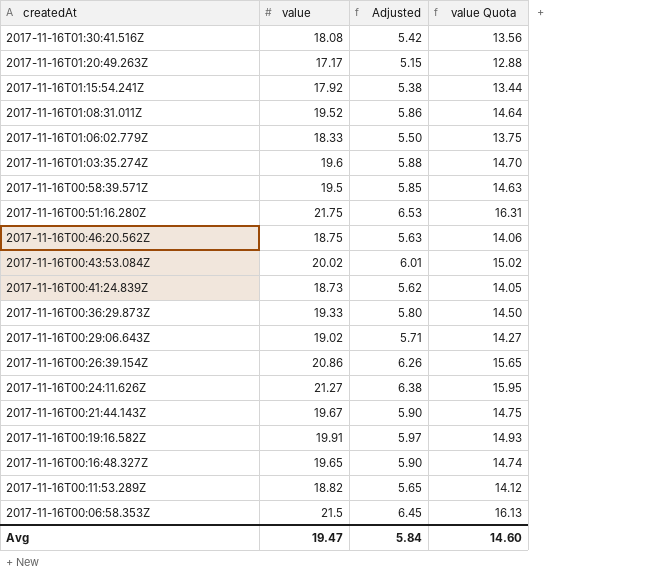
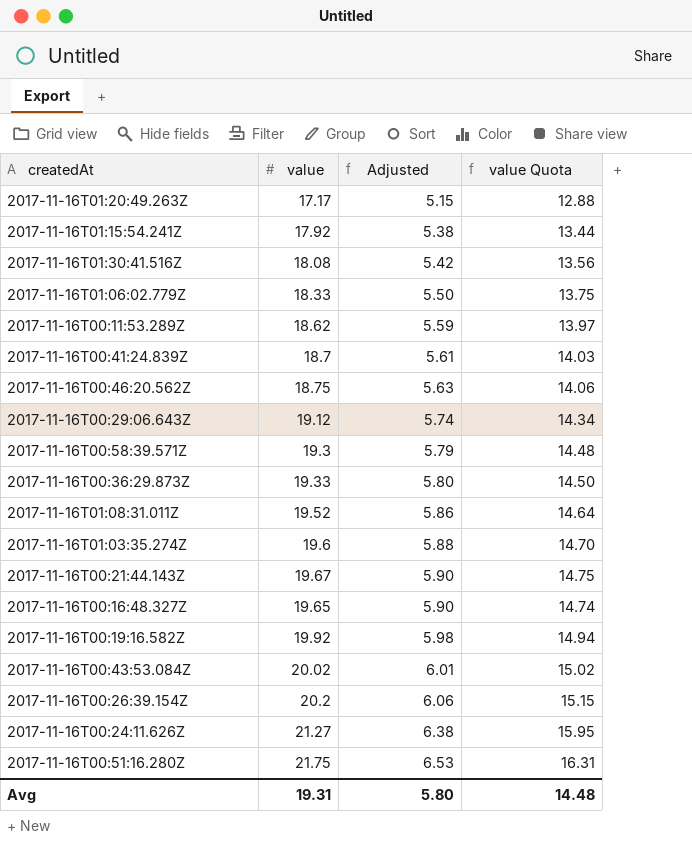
row order: createdAt descending -> Adjusted ascending
row 2017-11-16T00:06:58.353Z: 21.5 | 6.45 | 16.13 -> none
2017-11-16T00:11:53.289Z | value: 18.82 -> 18.62
2017-11-16T00:11:53.289Z | Adjusted: 5.65 -> 5.59
2017-11-16T00:11:53.289Z | value Quota: 14.12 -> 13.97
2017-11-16T00:41:24.839Z | value: 18.73 -> 18.7
2017-11-16T00:41:24.839Z | Adjusted: 5.62 -> 5.61
2017-11-16T00:41:24.839Z | value Quota: 14.05 -> 14.03
2017-11-16T00:29:06.643Z | value: 19.02 -> 19.12
2017-11-16T00:29:06.643Z | Adjusted: 5.71 -> 5.74
2017-11-16T00:29:06.643Z | value Quota: 14.27 -> 14.34
2017-11-16T00:58:39.571Z | value: 19.5 -> 19.3
2017-11-16T00:58:39.571Z | Adjusted: 5.85 -> 5.79
2017-11-16T00:58:39.571Z | value Quota: 14.63 -> 14.48
2017-11-16T00:19:16.582Z | value: 19.91 -> 19.92
2017-11-16T00:19:16.582Z | Adjusted: 5.97 -> 5.98
2017-11-16T00:19:16.582Z | value Quota: 14.93 -> 14.94
2017-11-16T00:26:39.154Z | value: 20.86 -> 20.2
2017-11-16T00:26:39.154Z | Adjusted: 6.26 -> 6.06
2017-11-16T00:26:39.154Z | value Quota: 15.65 -> 15.15
Avg | value: 19.47 -> 19.31
Avg | Adjusted: 5.84 -> 5.80
Avg | value Quota: 14.60 -> 14.48

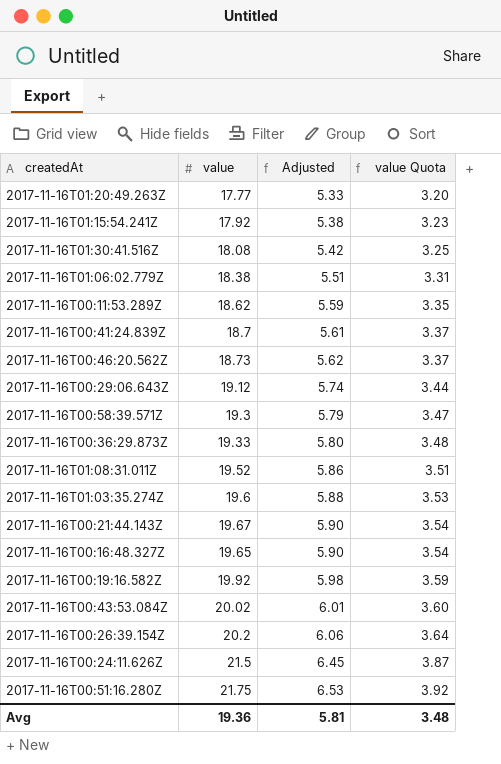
column value Quota | formula: [value] * 0.75 -> [value] * 0.18
2017-11-16T01:20:49.263Z | value: 17.17 -> 17.77
2017-11-16T01:20:49.263Z | Adjusted: 5.15 -> 5.33
2017-11-16T01:06:02.779Z | value: 18.33 -> 18.38
2017-11-16T01:06:02.779Z | Adjusted: 5.50 -> 5.51
2017-11-16T00:46:20.562Z | value: 18.75 -> 18.73
2017-11-16T00:46:20.562Z | Adjusted: 5.63 -> 5.62
2017-11-16T00:24:11.626Z | value: 21.27 -> 21.5
2017-11-16T00:24:11.626Z | Adjusted: 6.38 -> 6.45
Avg | value: 19.31 -> 19.36
Avg | Adjusted: 5.80 -> 5.81
Avg | value Quota: 14.48 -> 3.48

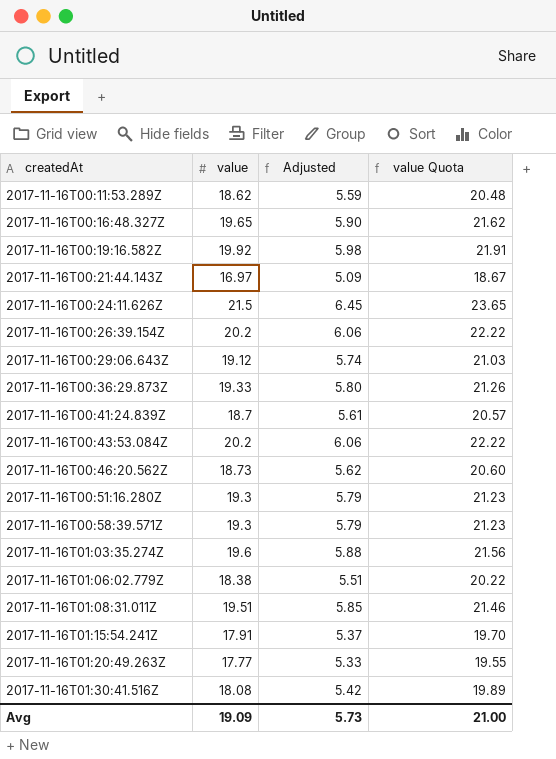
row order: Adjusted ascending -> createdAt ascending
column value Quota | formula: [value] * 0.18 -> [value] * 1.1
2017-11-16T00:21:44.143Z | value: 19.67 -> 16.97
2017-11-16T00:21:44.143Z | Adjusted: 5.90 -> 5.09
2017-11-16T00:43:53.084Z | value: 20.02 -> 20.2
2017-11-16T00:43:53.084Z | Adjusted: 6.01 -> 6.06
2017-11-16T00:51:16.280Z | value: 21.75 -> 19.3
2017-11-16T00:51:16.280Z | Adjusted: 6.53 -> 5.79
2017-11-16T01:08:31.011Z | value: 19.52 -> 19.51
2017-11-16T01:08:31.011Z | Adjusted: 5.86 -> 5.85
2017-11-16T01:15:54.241Z | value: 17.92 -> 17.91
2017-11-16T01:15:54.241Z | Adjusted: 5.38 -> 5.37
Avg | value: 19.36 -> 19.09
Avg | Adjusted: 5.81 -> 5.73
Avg | value Quota: 3.48 -> 21.00

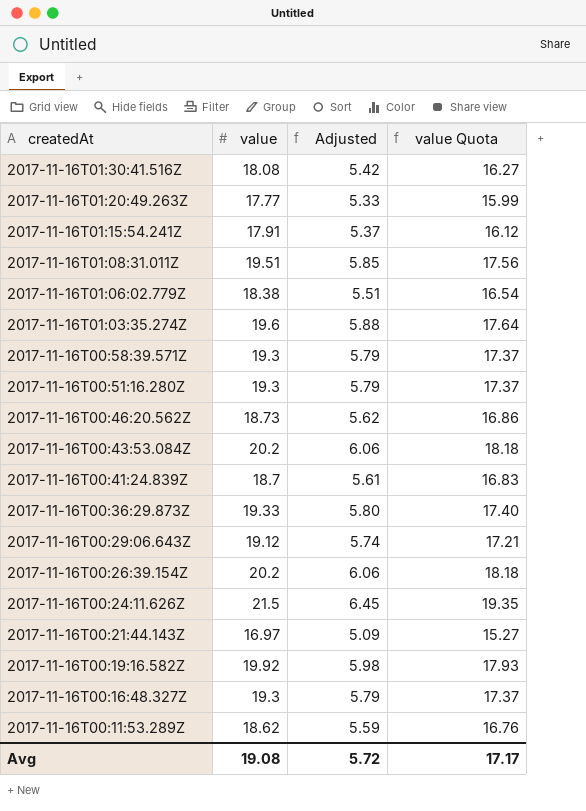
row order: createdAt ascending -> createdAt descending
column value Quota | formula: [value] * 1.1 -> [value] * 0.9
2017-11-16T00:16:48.327Z | value: 19.65 -> 19.3
2017-11-16T00:16:48.327Z | Adjusted: 5.90 -> 5.79
Avg | value: 19.09 -> 19.08
Avg | Adjusted: 5.73 -> 5.72
Avg | value Quota: 21.00 -> 17.17

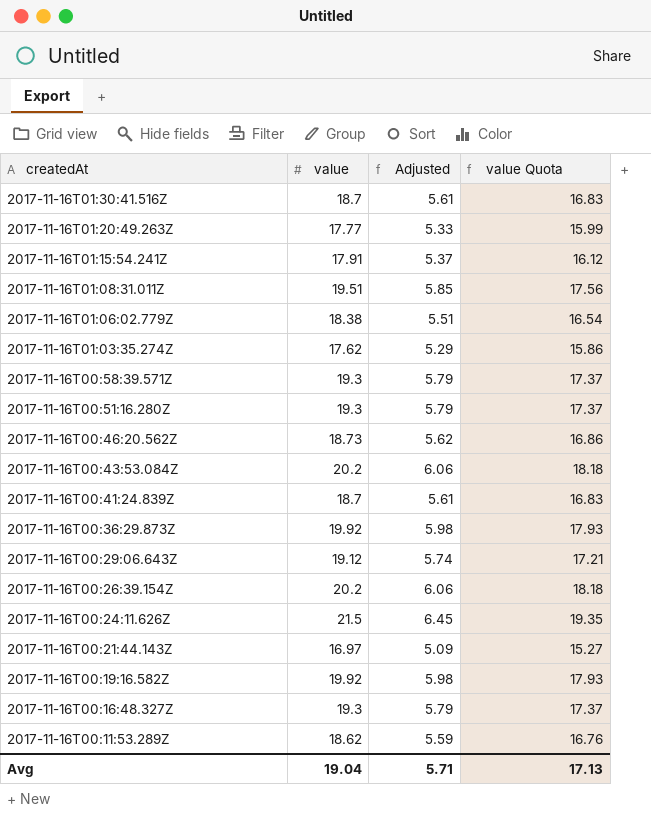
2017-11-16T01:30:41.516Z | value: 18.08 -> 18.7
2017-11-16T01:30:41.516Z | Adjusted: 5.42 -> 5.61
2017-11-16T01:30:41.516Z | value Quota: 16.27 -> 16.83
2017-11-16T01:03:35.274Z | value: 19.6 -> 17.62
2017-11-16T01:03:35.274Z | Adjusted: 5.88 -> 5.29
2017-11-16T01:03:35.274Z | value Quota: 17.64 -> 15.86
2017-11-16T00:36:29.873Z | value: 19.33 -> 19.92
2017-11-16T00:36:29.873Z | Adjusted: 5.80 -> 5.98
2017-11-16T00:36:29.873Z | value Quota: 17.40 -> 17.93
Avg | value: 19.08 -> 19.04
Avg | Adjusted: 5.72 -> 5.71
Avg | value Quota: 17.17 -> 17.13

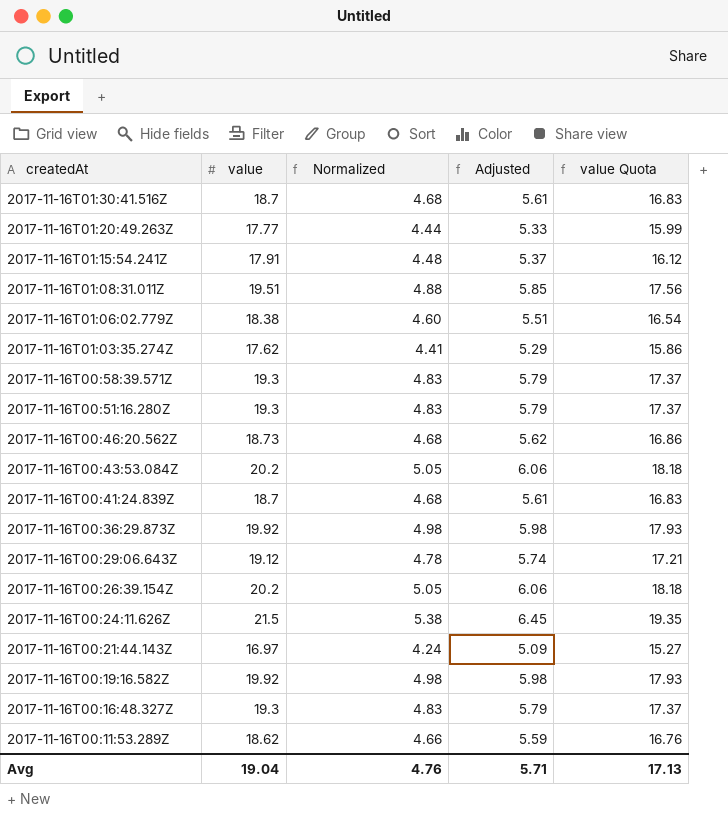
column Normalized | formula: none -> [value] * 0.25

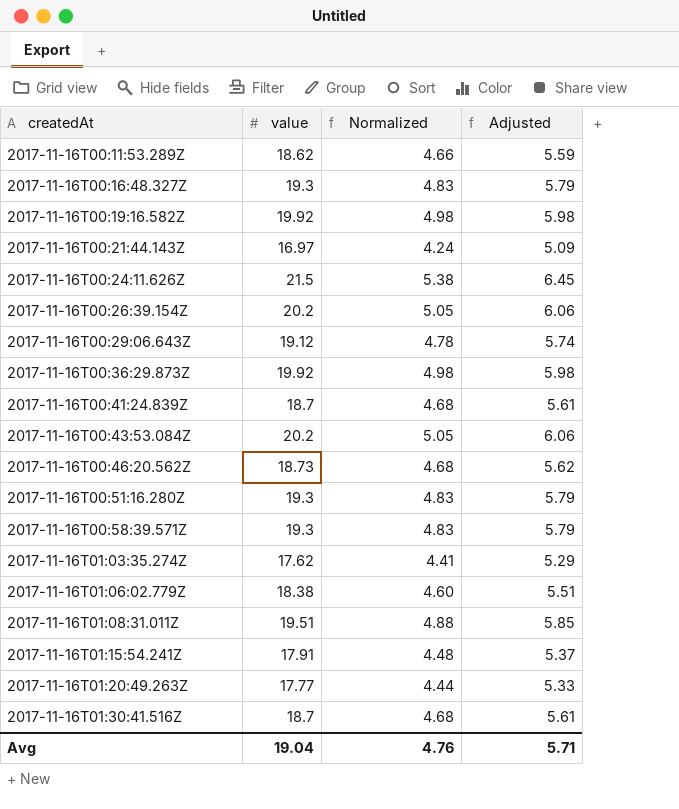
row order: createdAt descending -> createdAt ascending
column value Quota | formula: [value] * 0.9 -> none

